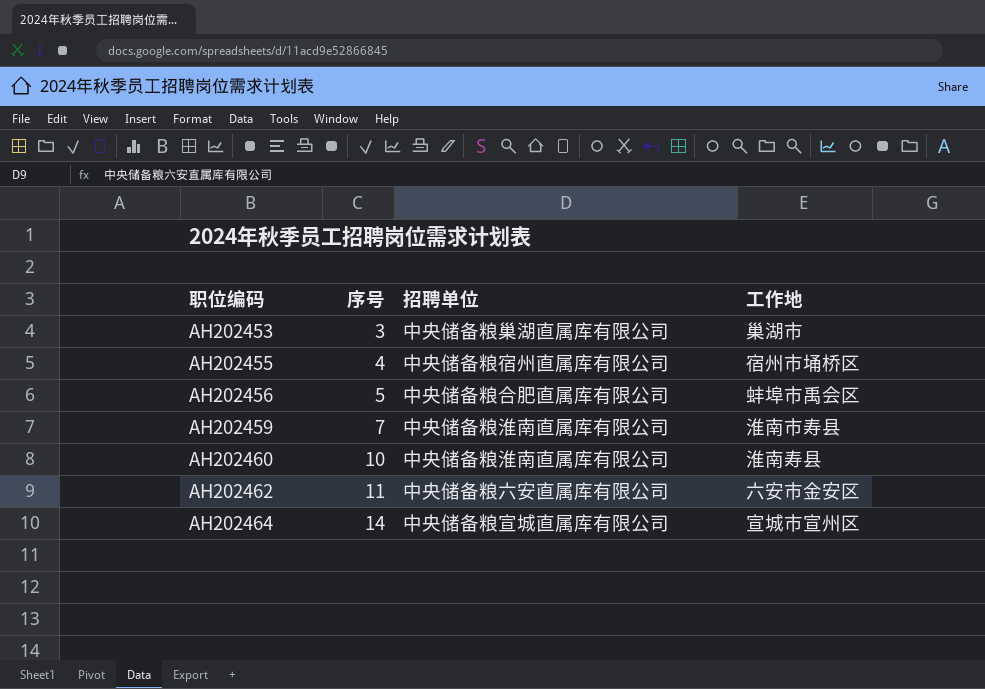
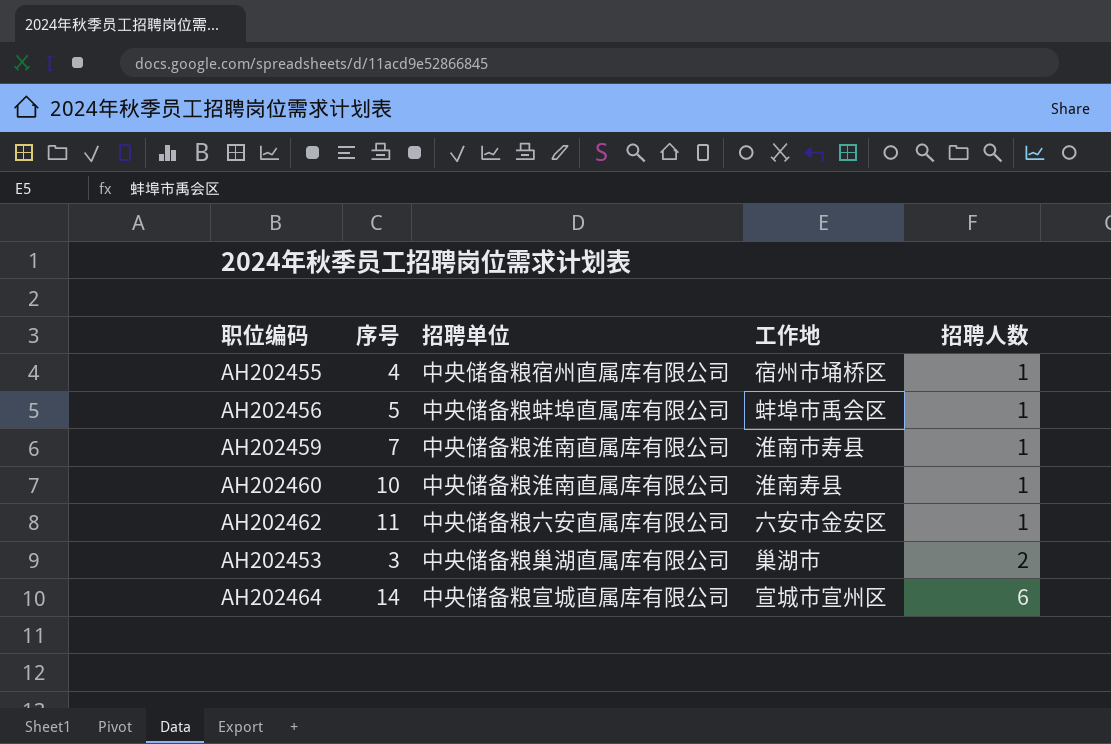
row order: 职位编码 ascending -> 招聘人数 ascending
column 招聘人数 | position: none -> 5
AH202456 | 招聘单位: 中央储备粮合肥直属库有限公司 -> 中央储备粮蚌埠直属库有限公司

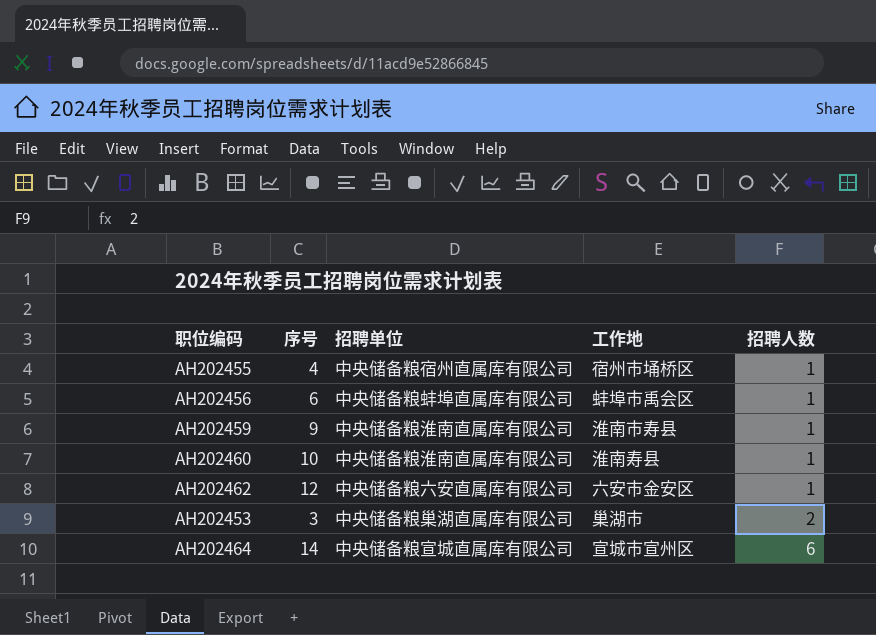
AH202456 | 序号: 5 -> 6
AH202459 | 序号: 7 -> 9
AH202462 | 序号: 11 -> 12

